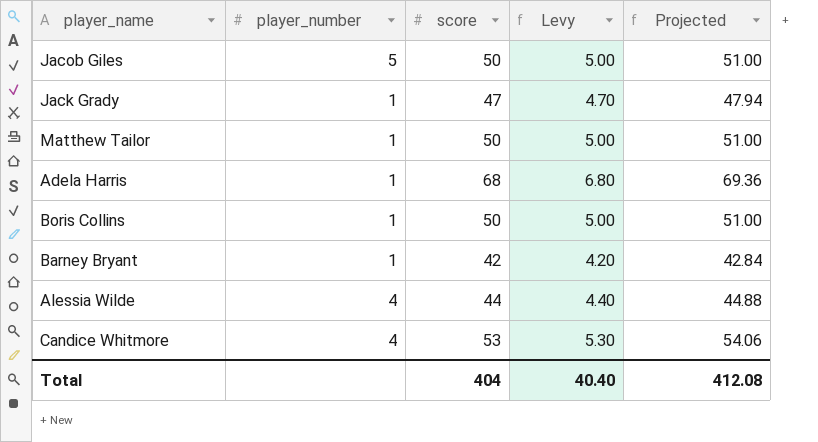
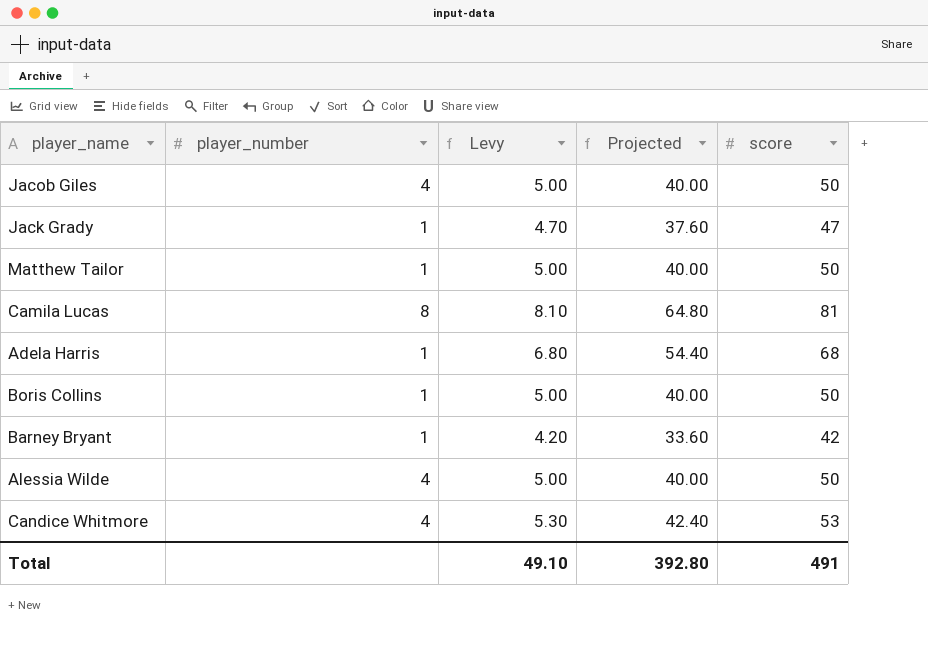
column Projected | formula: [score] * 1.02 -> [score] * 0.8
column score | position: 3 -> 5
Jacob Giles | player_number: 5 -> 4
row Camila Lucas: none -> 8 | 8.10 | 64.80 | 81
Alessia Wilde | Levy: 4.40 -> 5.00
Alessia Wilde | score: 44 -> 50
Total | Levy: 40.40 -> 49.10
Total | Projected: 412.08 -> 392.80
Total | score: 404 -> 491

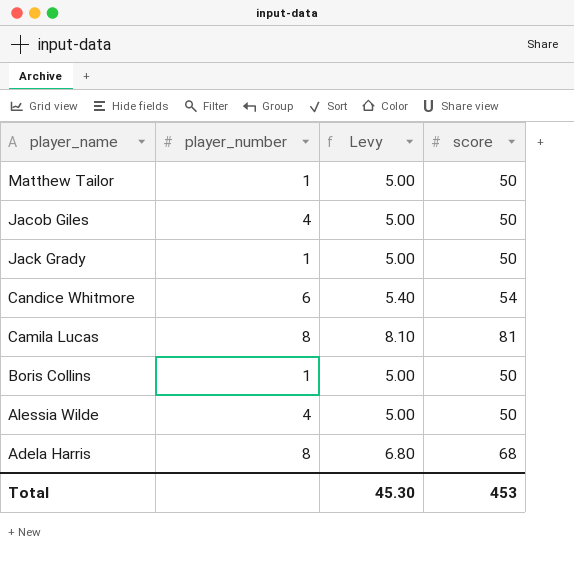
row order: none -> player_name descending
column Projected | formula: [score] * 0.8 -> none
row Barney Bryant: 1 | 4.20 | 33.60 | 42 -> none
Jack Grady | Levy: 4.70 -> 5.00
Jack Grady | score: 47 -> 50
Candice Whitmore | player_number: 4 -> 6
Candice Whitmore | Levy: 5.30 -> 5.40
Candice Whitmore | score: 53 -> 54
Adela Harris | player_number: 1 -> 8
Total | Levy: 49.10 -> 45.30
Total | score: 491 -> 453

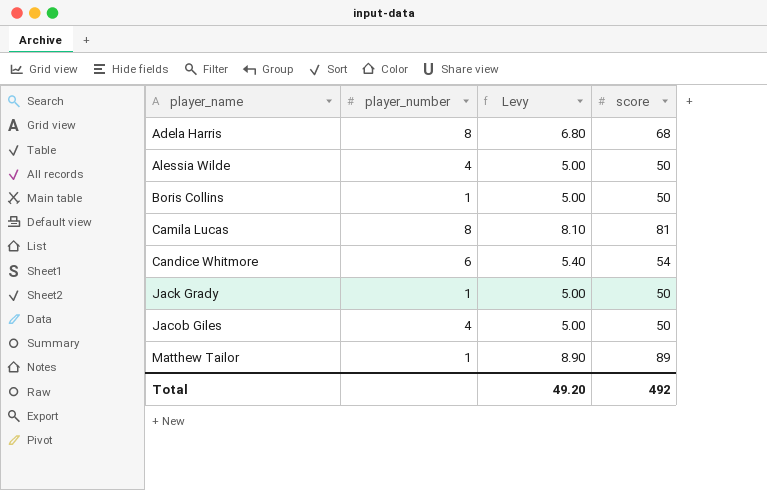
row order: player_name descending -> player_name ascending
Matthew Tailor | Levy: 5.00 -> 8.90
Matthew Tailor | score: 50 -> 89
Total | Levy: 45.30 -> 49.20
Total | score: 453 -> 492

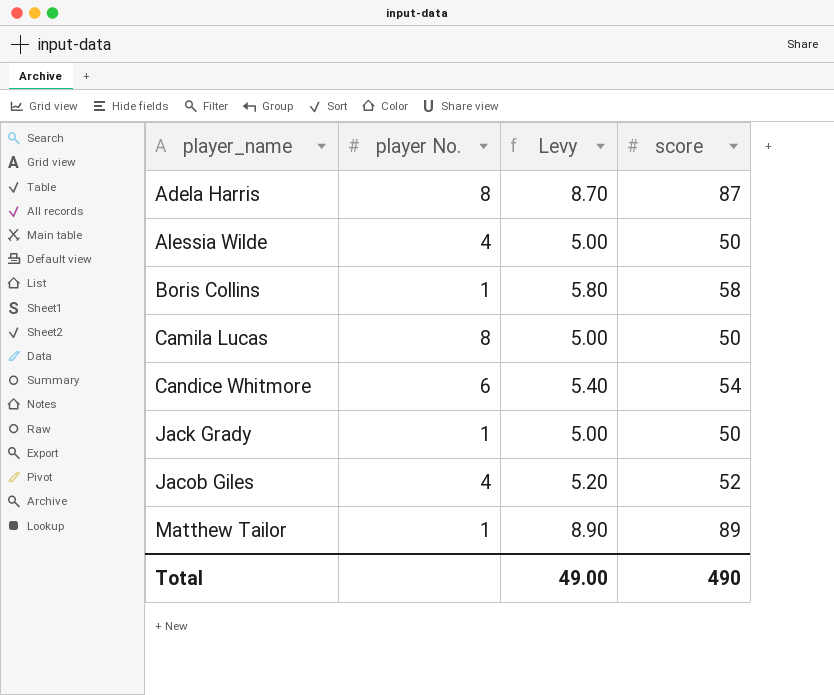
column name: player_number -> player No.
Adela Harris | Levy: 6.80 -> 8.70
Adela Harris | score: 68 -> 87
Boris Collins | Levy: 5.00 -> 5.80
Boris Collins | score: 50 -> 58
Camila Lucas | Levy: 8.10 -> 5.00
Camila Lucas | score: 81 -> 50
Jacob Giles | Levy: 5.00 -> 5.20
Jacob Giles | score: 50 -> 52
Total | Levy: 49.20 -> 49.00
Total | score: 492 -> 490

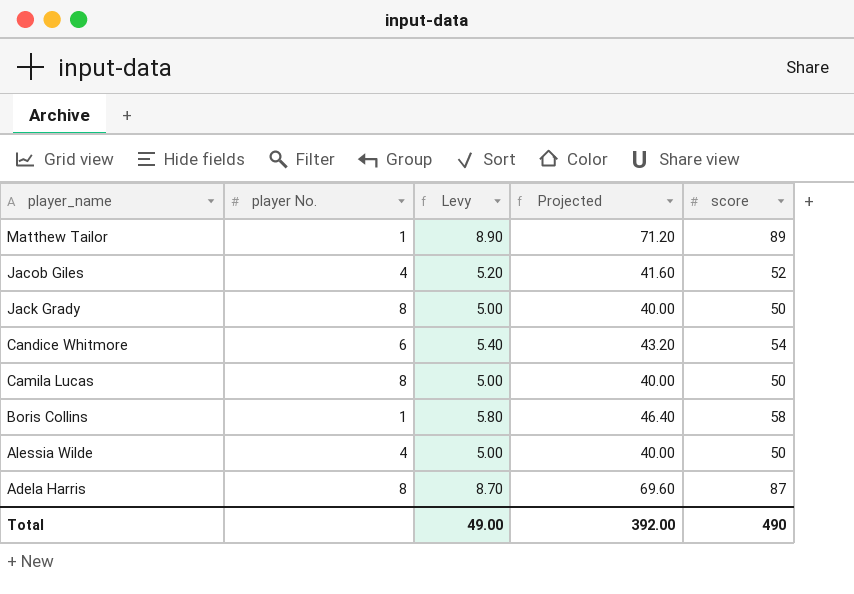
row order: player_name ascending -> player_name descending
column Projected | formula: none -> [score] * 0.8
Jack Grady | player No.: 1 -> 8

